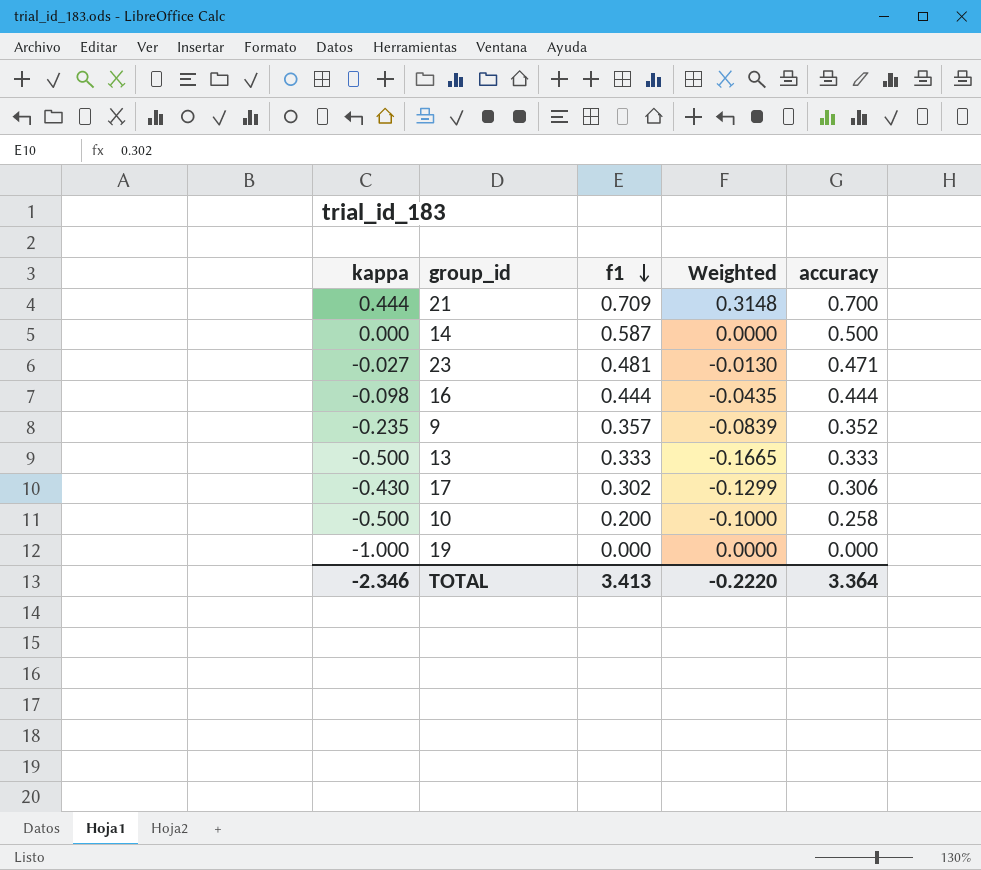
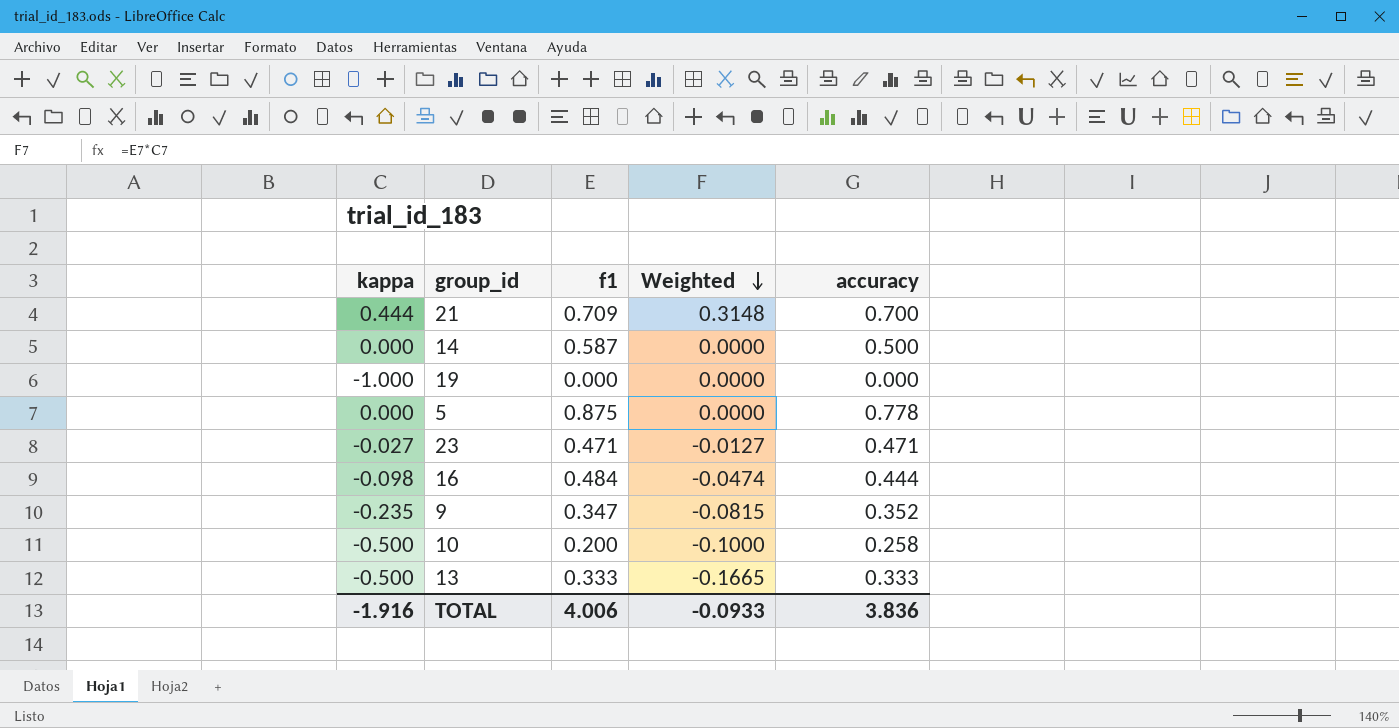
row order: f1 descending -> Weighted descending
row 17: -0.430 | 0.302 | -0.1299 | 0.306 -> none
row 5: none -> 0.000 | 0.875 | 0.0000 | 0.778
23 | f1: 0.481 -> 0.471
23 | Weighted: -0.0130 -> -0.0127
16 | f1: 0.444 -> 0.484
16 | Weighted: -0.0435 -> -0.0474
9 | f1: 0.357 -> 0.347
9 | Weighted: -0.0839 -> -0.0815
TOTAL | kappa: -2.346 -> -1.916
TOTAL | f1: 3.413 -> 4.006
TOTAL | Weighted: -0.2220 -> -0.0933
TOTAL | accuracy: 3.364 -> 3.836

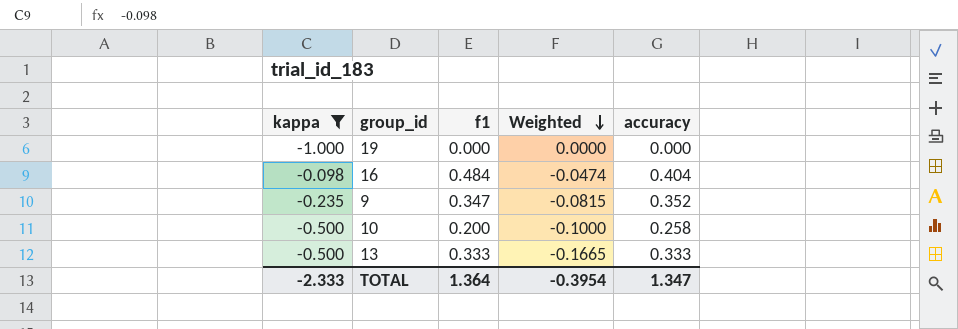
filter: none -> kappa <= -0.098
16 | accuracy: 0.444 -> 0.404
TOTAL | kappa: -1.916 -> -2.333
TOTAL | f1: 4.006 -> 1.364
TOTAL | Weighted: -0.0933 -> -0.3954
TOTAL | accuracy: 3.836 -> 1.347

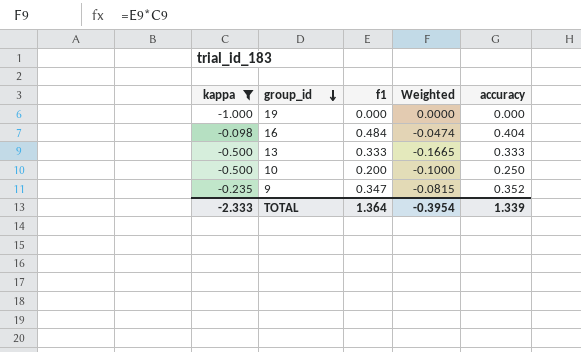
row order: Weighted descending -> group_id descending
10 | accuracy: 0.258 -> 0.250
TOTAL | accuracy: 1.347 -> 1.339

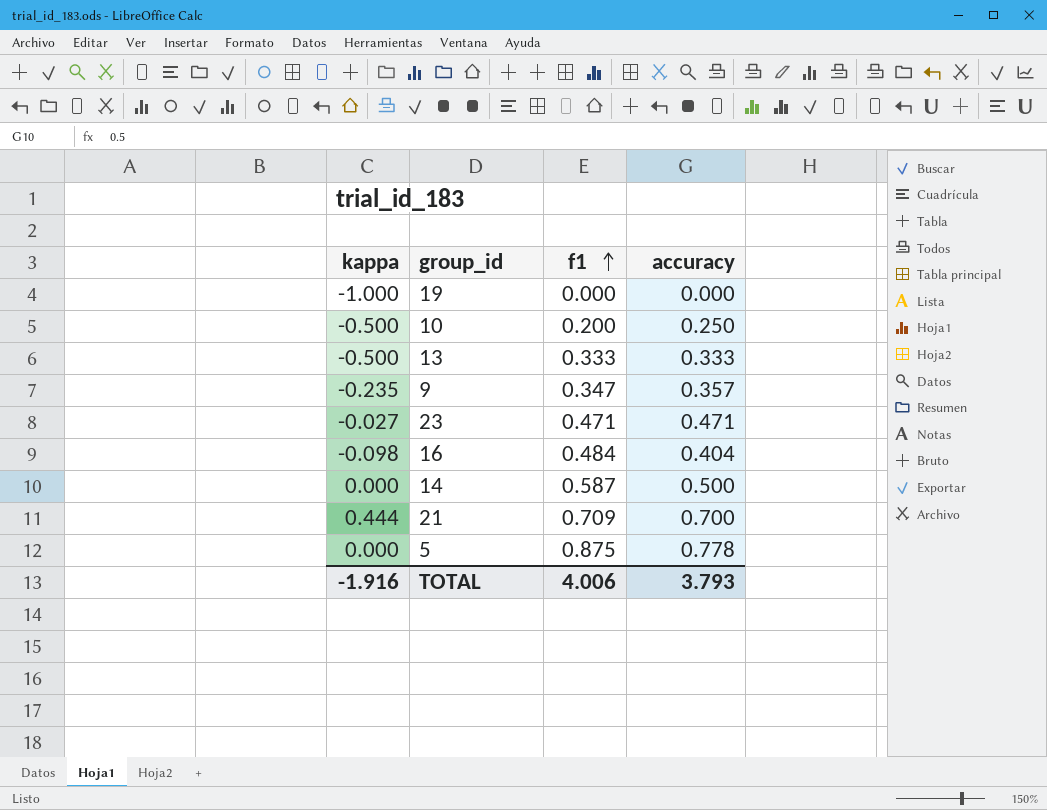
filter: kappa <= -0.098 -> none
row order: group_id descending -> f1 ascending
column Weighted | formula: [kappa] * [f1] -> none
9 | accuracy: 0.352 -> 0.357
TOTAL | kappa: -2.333 -> -1.916
TOTAL | f1: 1.364 -> 4.006
TOTAL | accuracy: 1.339 -> 3.793

